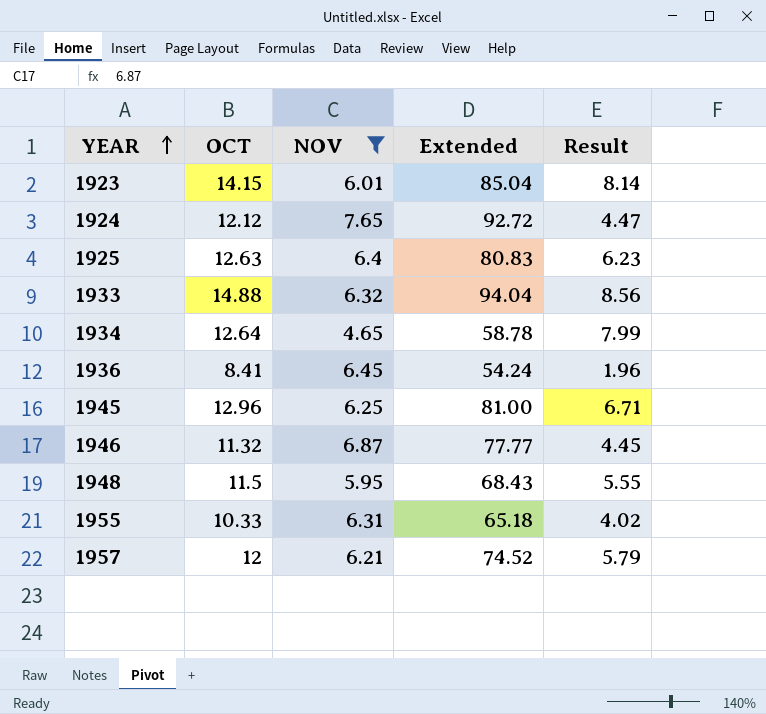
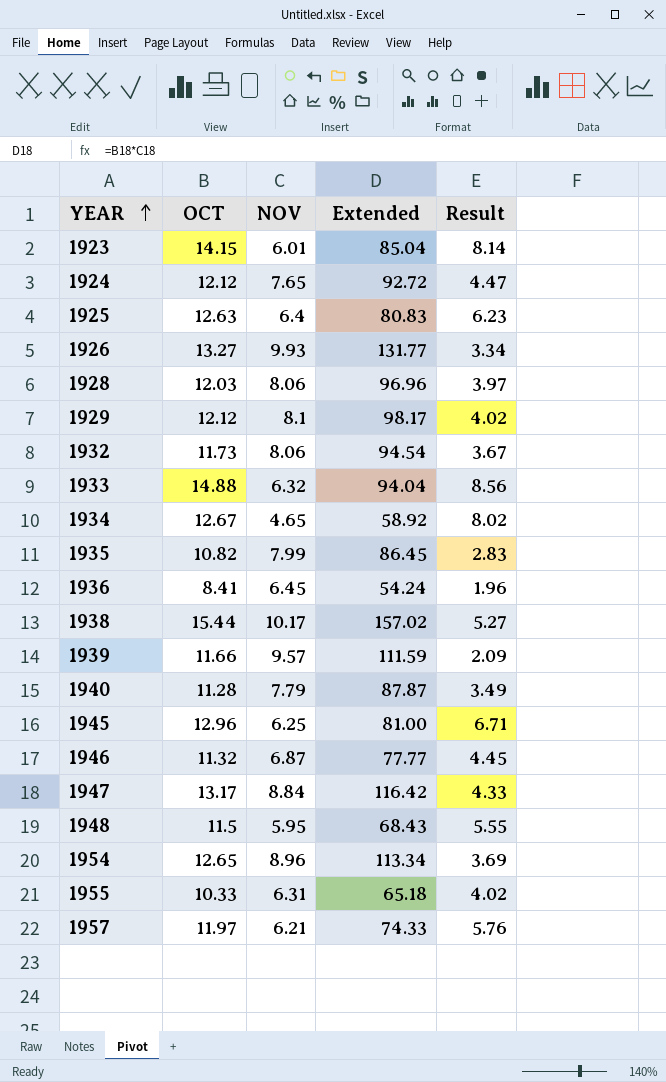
filter: NOV <= 7.65 -> none
1934 | OCT: 12.64 -> 12.67
1934 | Extended: 58.78 -> 58.92
1934 | Result: 7.99 -> 8.02
1957 | OCT: 12 -> 11.97
1957 | Extended: 74.52 -> 74.33
1957 | Result: 5.79 -> 5.76

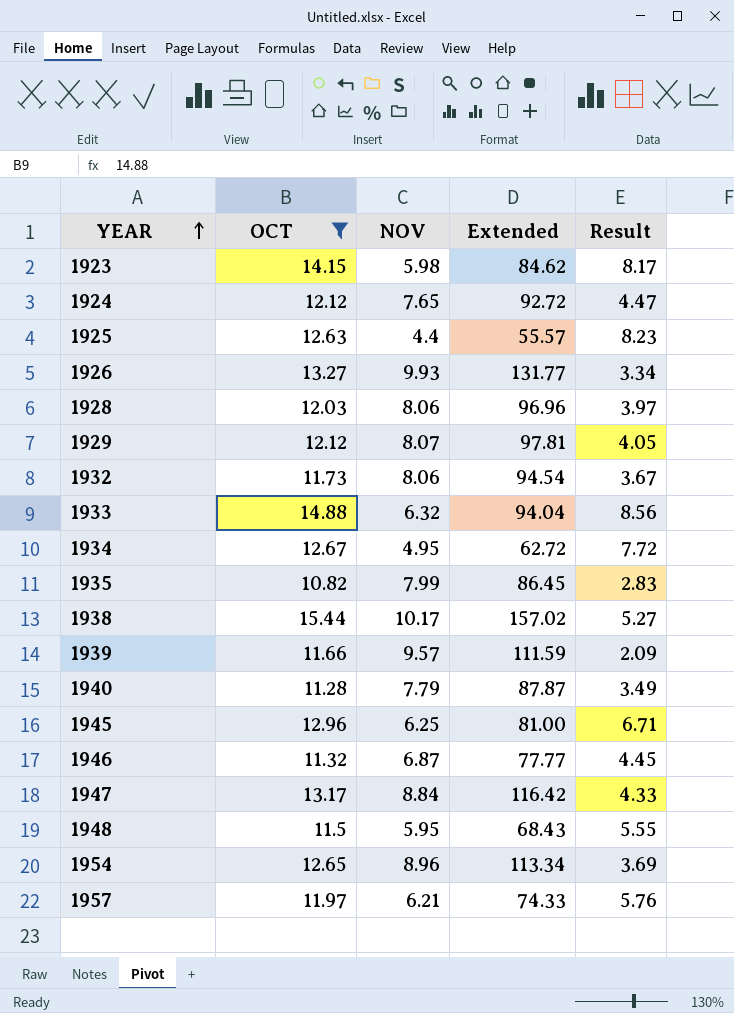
filter: none -> OCT >= 10.82
1923 | NOV: 6.01 -> 5.98
1923 | Extended: 85.04 -> 84.62
1923 | Result: 8.14 -> 8.17
1925 | NOV: 6.4 -> 4.4
1925 | Extended: 80.83 -> 55.57
1925 | Result: 6.23 -> 8.23
1929 | NOV: 8.1 -> 8.07
1929 | Extended: 98.17 -> 97.81
1929 | Result: 4.02 -> 4.05
1934 | NOV: 4.65 -> 4.95
1934 | Extended: 58.92 -> 62.72
1934 | Result: 8.02 -> 7.72

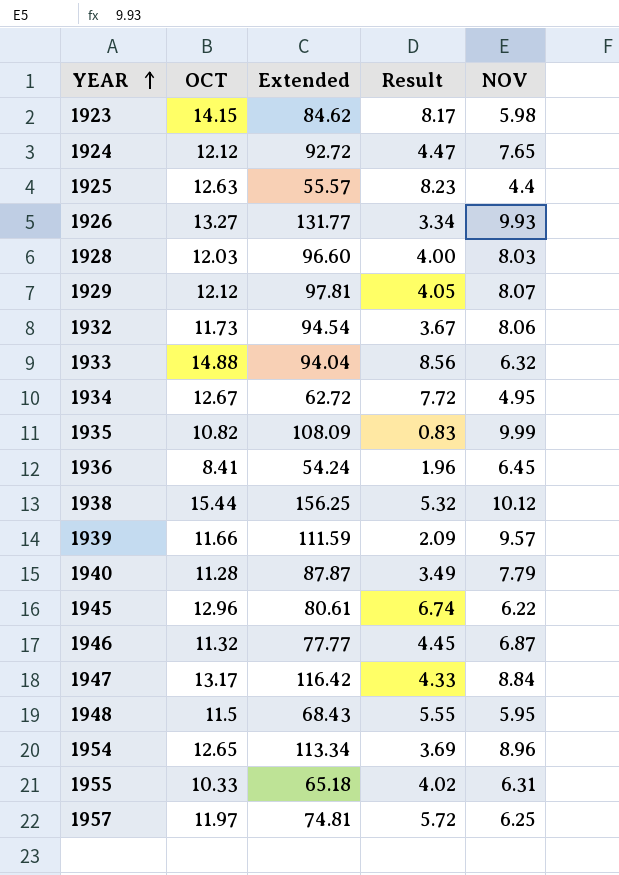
filter: OCT >= 10.82 -> none
column NOV | position: 3 -> 5
1928 | Extended: 96.96 -> 96.60
1928 | Result: 3.97 -> 4.00
1928 | NOV: 8.06 -> 8.03
1935 | Extended: 86.45 -> 108.09
1935 | Result: 2.83 -> 0.83
1935 | NOV: 7.99 -> 9.99
1938 | Extended: 157.02 -> 156.25
1938 | Result: 5.27 -> 5.32
1938 | NOV: 10.17 -> 10.12
1945 | Extended: 81.00 -> 80.61
1945 | Result: 6.71 -> 6.74
1945 | NOV: 6.25 -> 6.22
1957 | Extended: 74.33 -> 74.81
1957 | Result: 5.76 -> 5.72
1957 | NOV: 6.21 -> 6.25

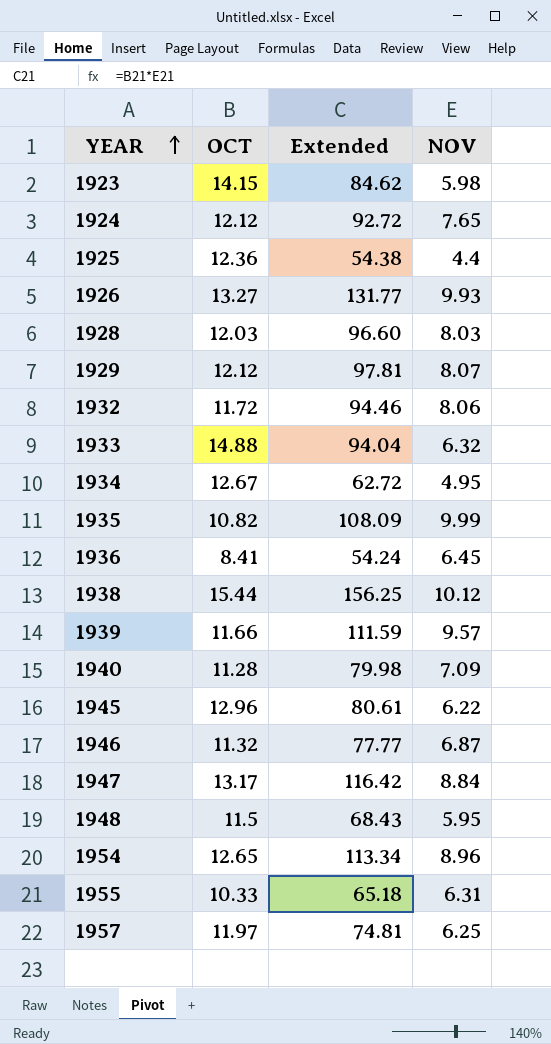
column Result | formula: [OCT] - [NOV] -> none
1925 | OCT: 12.63 -> 12.36
1925 | Extended: 55.57 -> 54.38
1932 | OCT: 11.73 -> 11.72
1932 | Extended: 94.54 -> 94.46
1940 | Extended: 87.87 -> 79.98
1940 | NOV: 7.79 -> 7.09

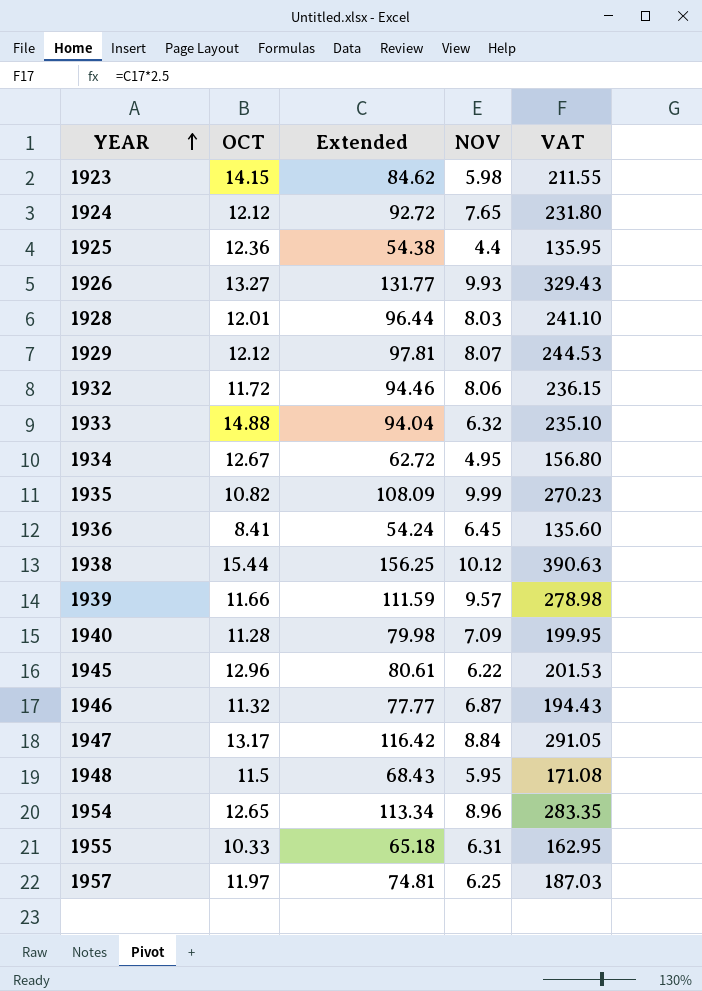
column VAT | formula: none -> [Extended] * 2.5
1928 | OCT: 12.03 -> 12.01
1928 | Extended: 96.60 -> 96.44

